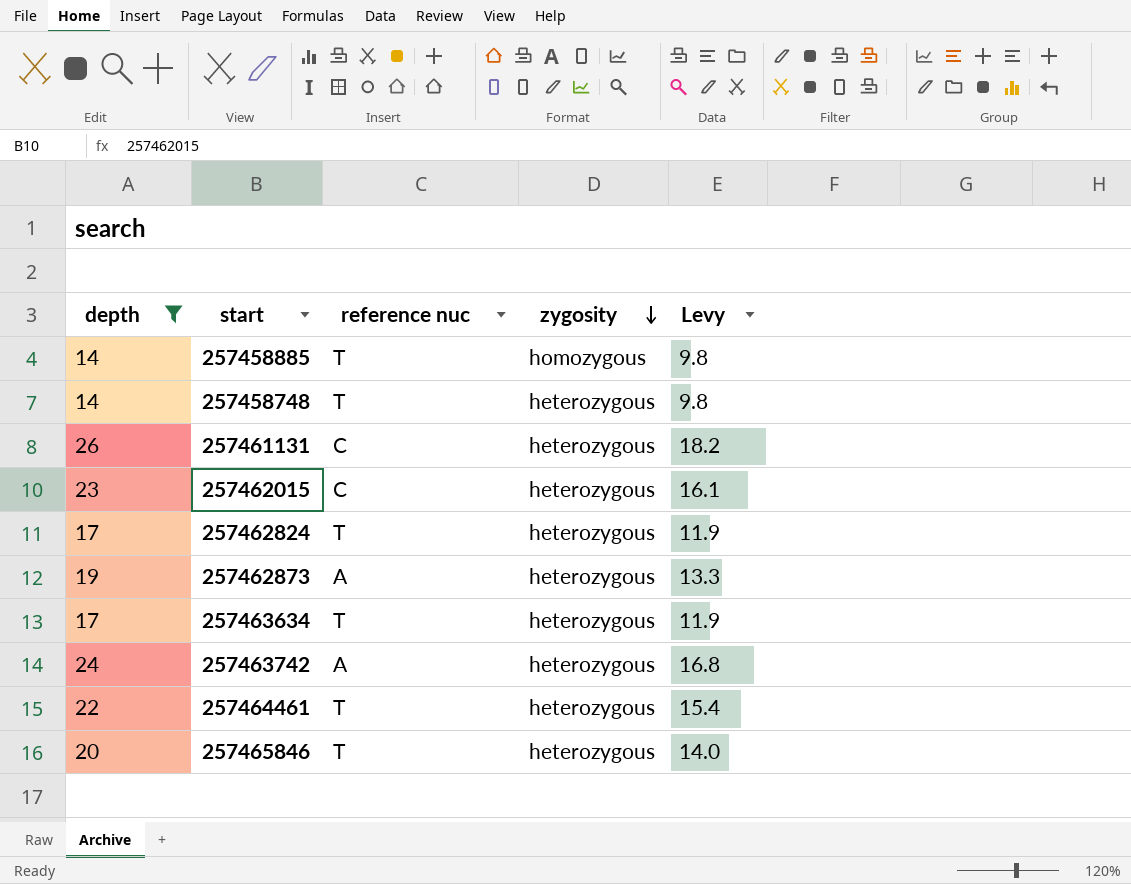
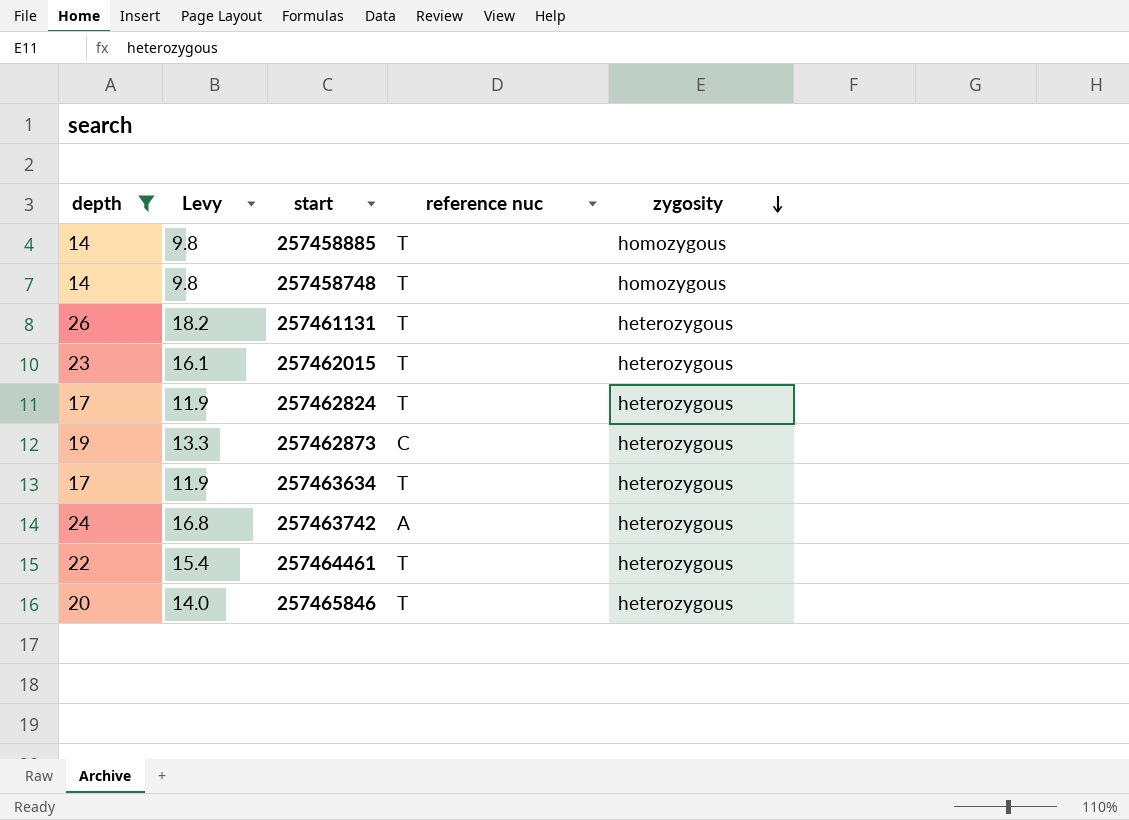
column Levy | position: 5 -> 2
257458748 | zygosity: heterozygous -> homozygous
257461131 | reference nuc: C -> T
257462015 | reference nuc: C -> T
257462873 | reference nuc: A -> C

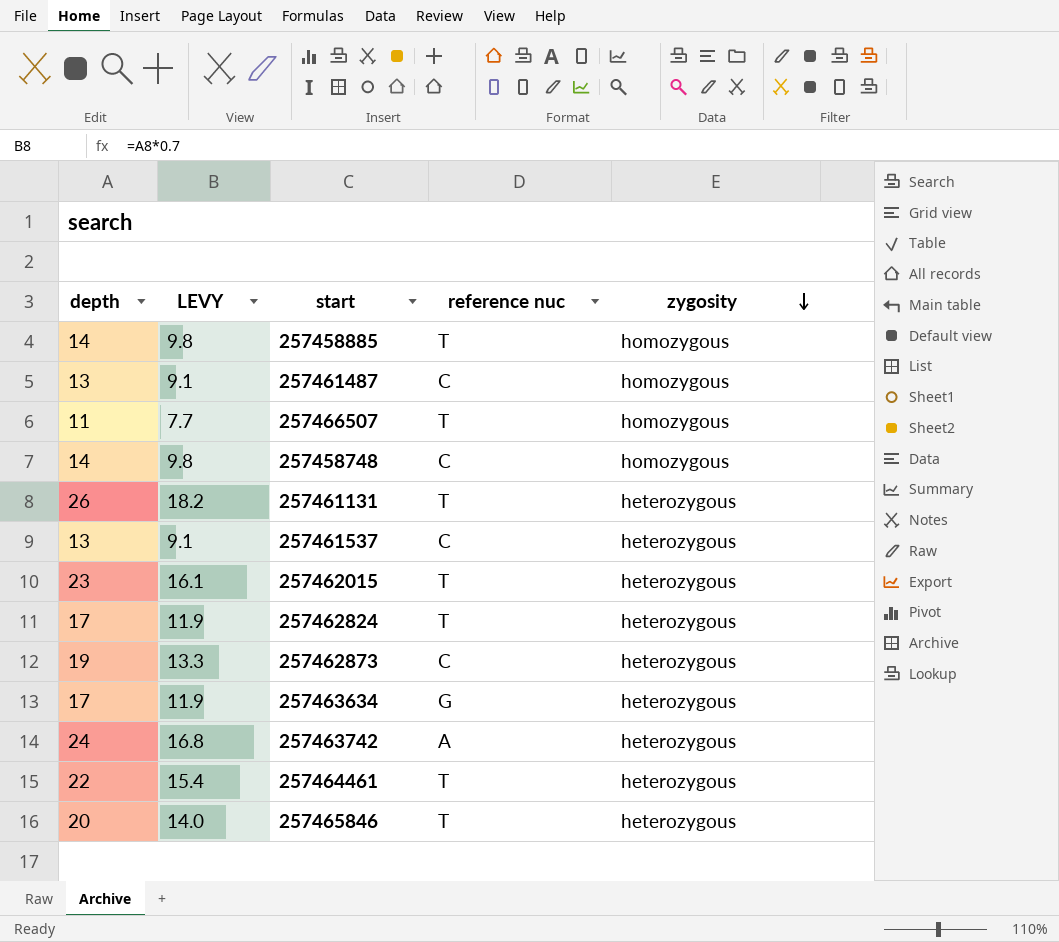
filter: depth >= 14 -> none
column name: Levy -> LEVY
257458748 | reference nuc: T -> C
257463634 | reference nuc: T -> G

